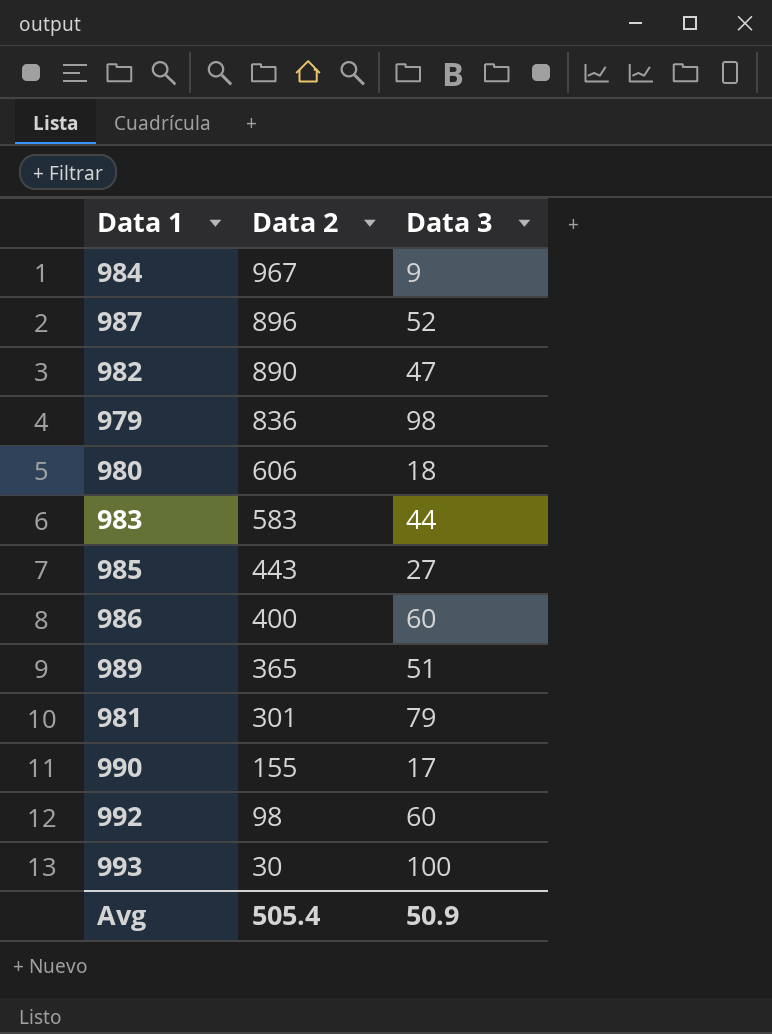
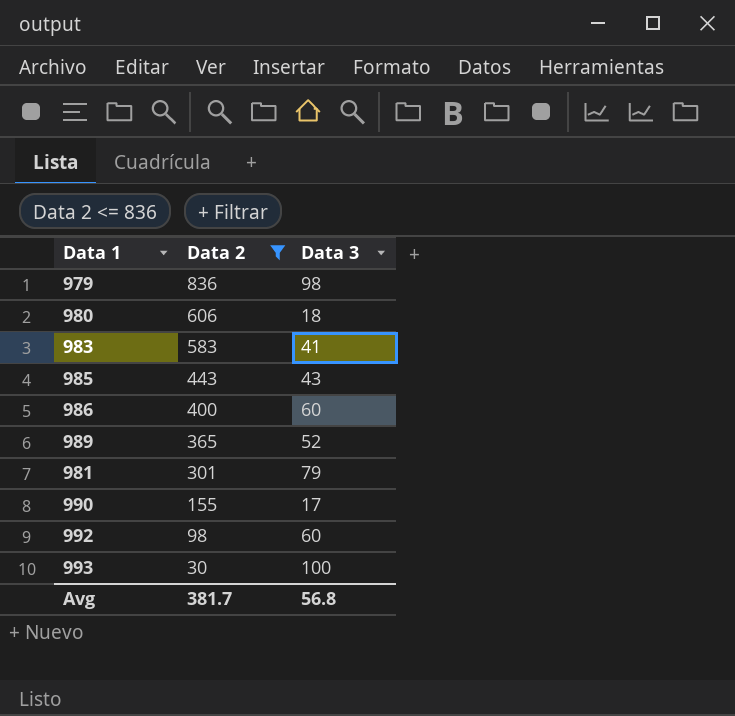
filter: none -> Data 2 <= 836
983 | Data 3: 44 -> 41
985 | Data 3: 27 -> 43
989 | Data 3: 51 -> 52
Avg | Data 2: 505.4 -> 381.7
Avg | Data 3: 50.9 -> 56.8

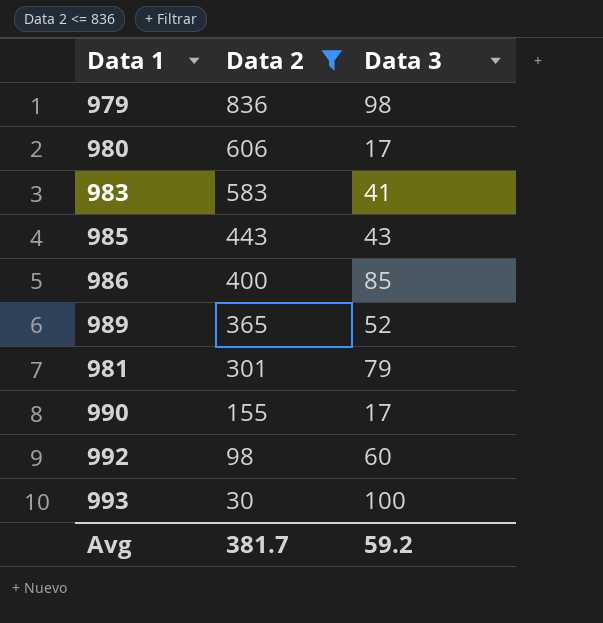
980 | Data 3: 18 -> 17
986 | Data 3: 60 -> 85
Avg | Data 3: 56.8 -> 59.2

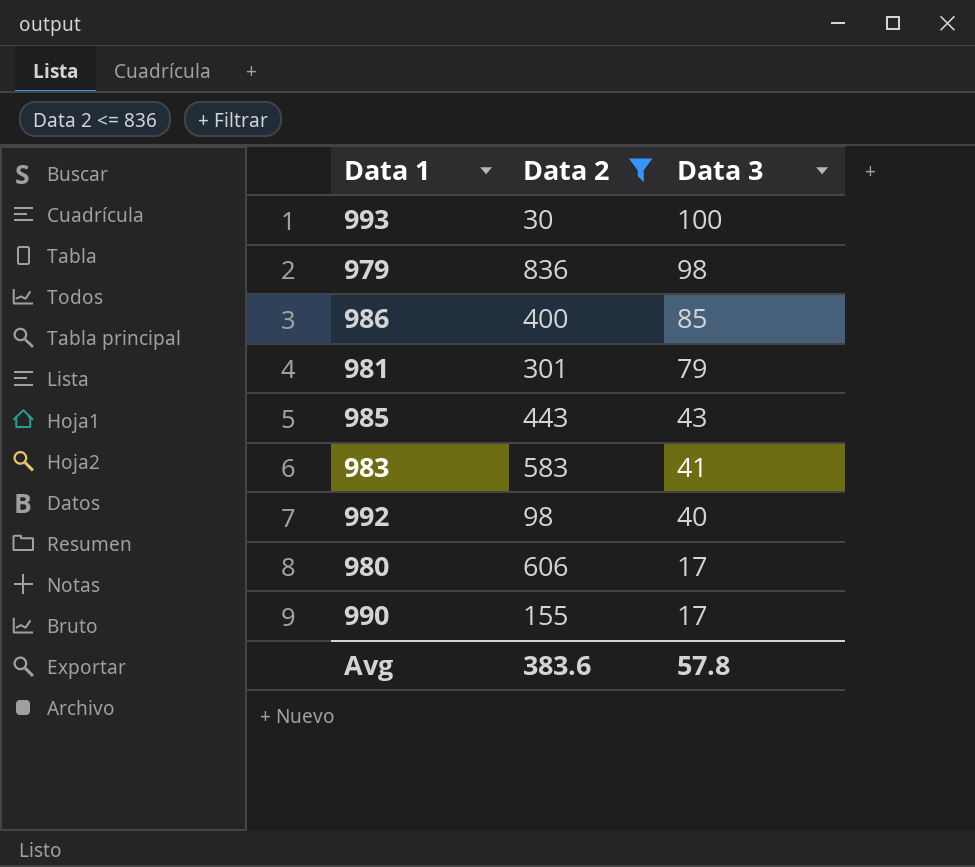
row order: Data 2 descending -> Data 3 descending
row 989: 365 | 52 -> none
992 | Data 3: 60 -> 40
Avg | Data 2: 381.7 -> 383.6
Avg | Data 3: 59.2 -> 57.8

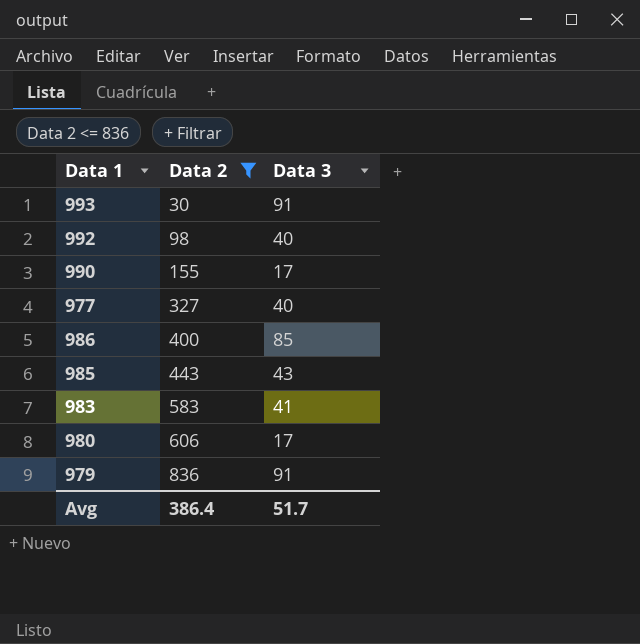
row order: Data 3 descending -> Data 2 ascending
row 981: 301 | 79 -> none
993 | Data 3: 100 -> 91
row 977: none -> 327 | 40
979 | Data 3: 98 -> 91
Avg | Data 2: 383.6 -> 386.4
Avg | Data 3: 57.8 -> 51.7

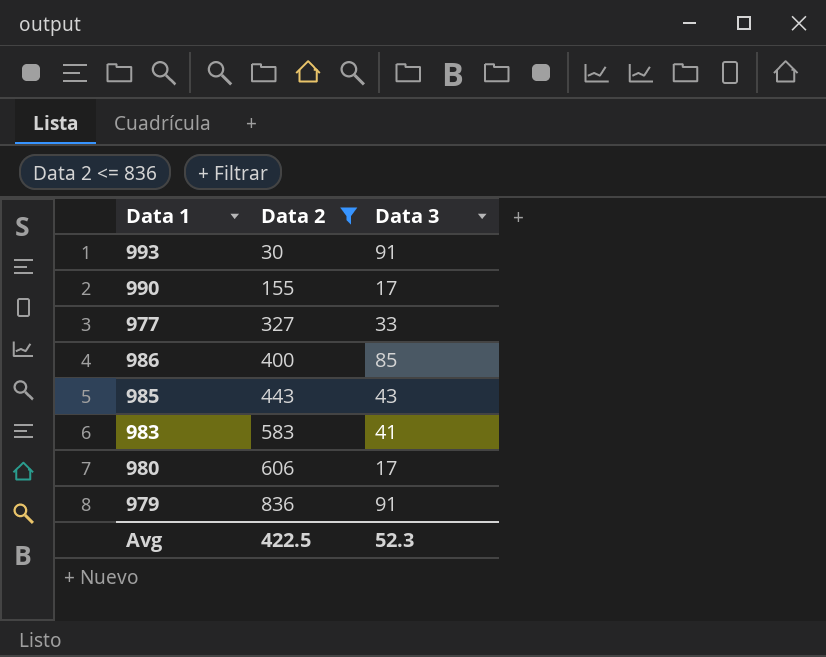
row 992: 98 | 40 -> none
977 | Data 3: 40 -> 33
Avg | Data 2: 386.4 -> 422.5
Avg | Data 3: 51.7 -> 52.3

